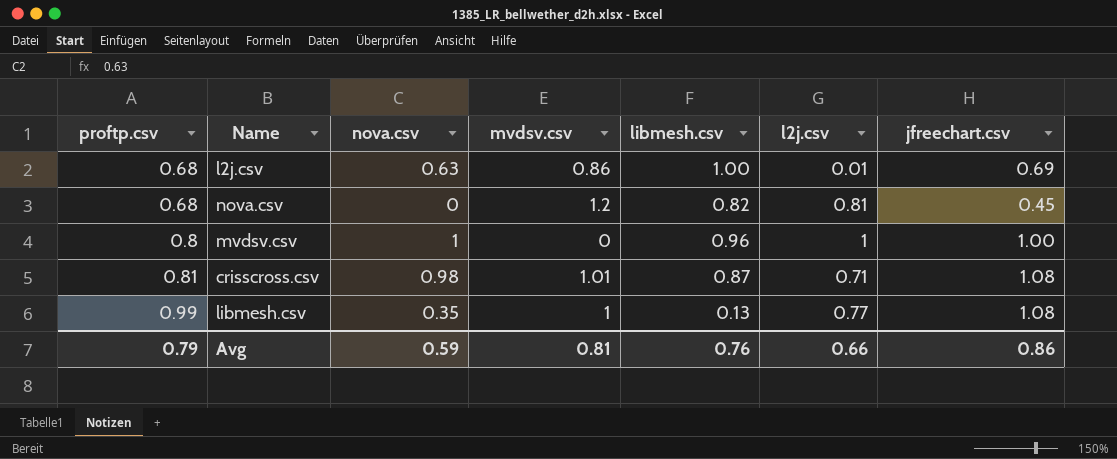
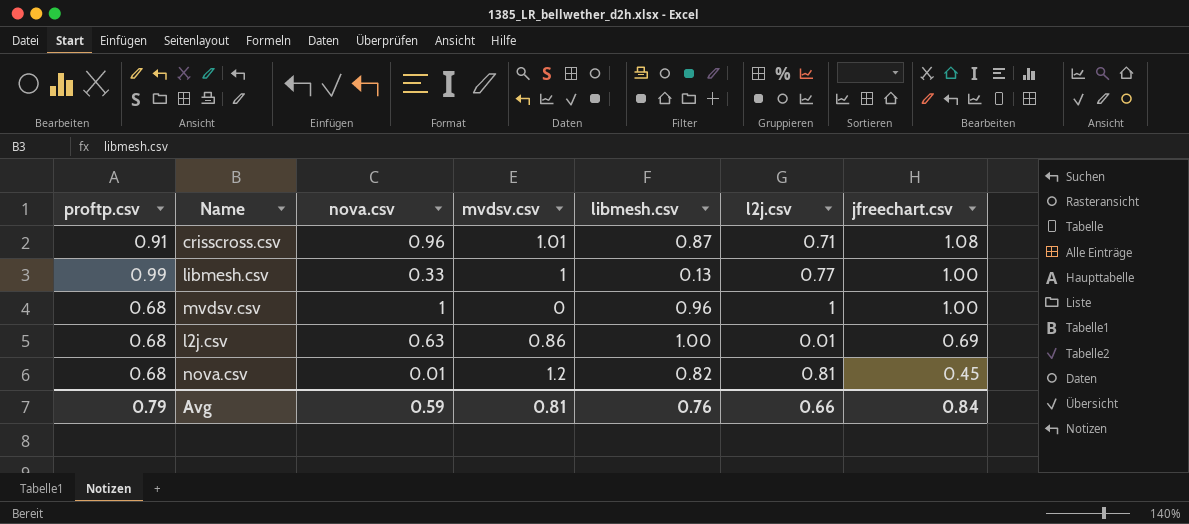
row order: proftp.csv ascending -> jfreechart.csv descending
crisscross.csv | proftp.csv: 0.81 -> 0.91
crisscross.csv | nova.csv: 0.98 -> 0.96
libmesh.csv | nova.csv: 0.35 -> 0.33
libmesh.csv | jfreechart.csv: 1.08 -> 1.00
mvdsv.csv | proftp.csv: 0.8 -> 0.68
nova.csv | nova.csv: 0 -> 0.01
Avg | jfreechart.csv: 0.86 -> 0.84

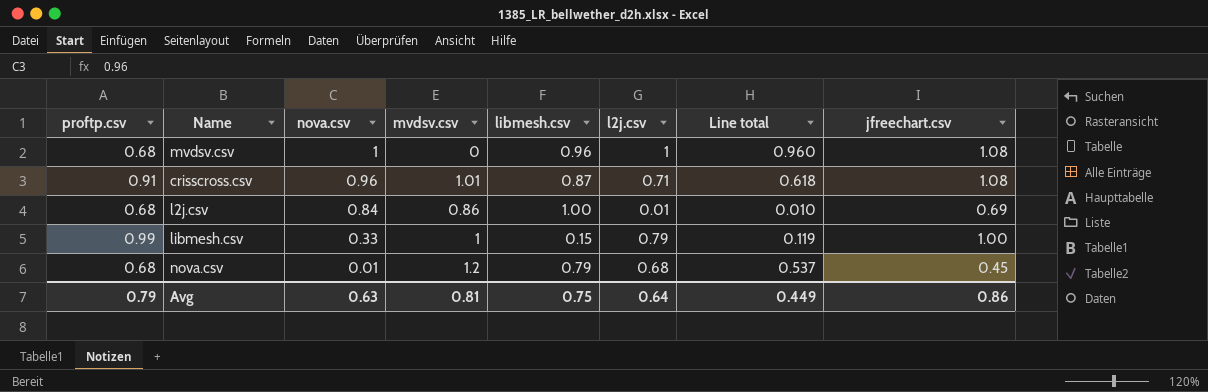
row order: jfreechart.csv descending -> nova.csv descending
column Line total | formula: none -> [libmesh.csv] * [l2j.csv]
mvdsv.csv | jfreechart.csv: 1.00 -> 1.08
l2j.csv | nova.csv: 0.63 -> 0.84
libmesh.csv | libmesh.csv: 0.13 -> 0.15
libmesh.csv | l2j.csv: 0.77 -> 0.79
nova.csv | libmesh.csv: 0.82 -> 0.79
nova.csv | l2j.csv: 0.81 -> 0.68
Avg | nova.csv: 0.59 -> 0.63
Avg | libmesh.csv: 0.76 -> 0.75
Avg | l2j.csv: 0.66 -> 0.64
Avg | jfreechart.csv: 0.84 -> 0.86

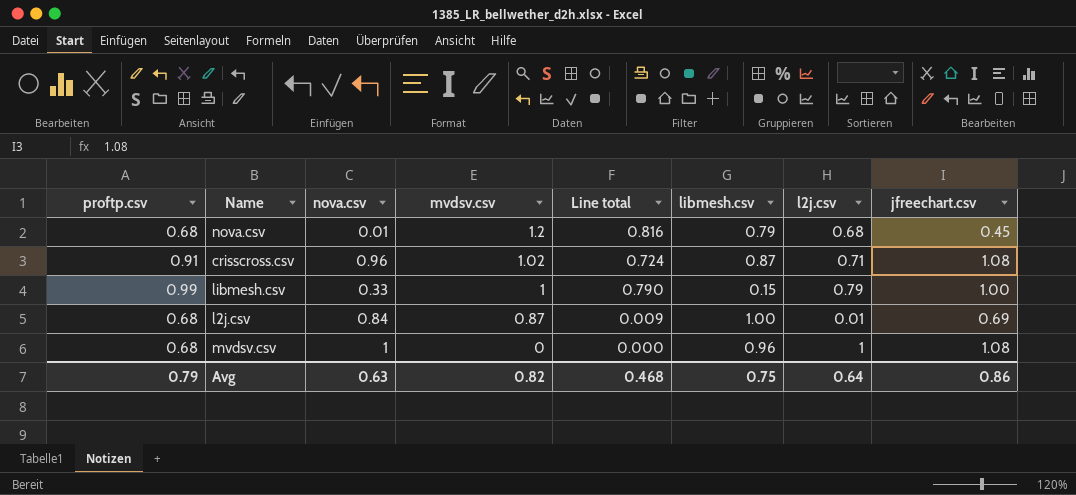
row order: nova.csv descending -> mvdsv.csv descending
column Line total | formula: [libmesh.csv] * [l2j.csv] -> [mvdsv.csv] * [l2j.csv]
column Line total | position: 7 -> 5
crisscross.csv | mvdsv.csv: 1.01 -> 1.02
l2j.csv | mvdsv.csv: 0.86 -> 0.87
Avg | mvdsv.csv: 0.81 -> 0.82
Avg | Line total: 0.449 -> 0.468

